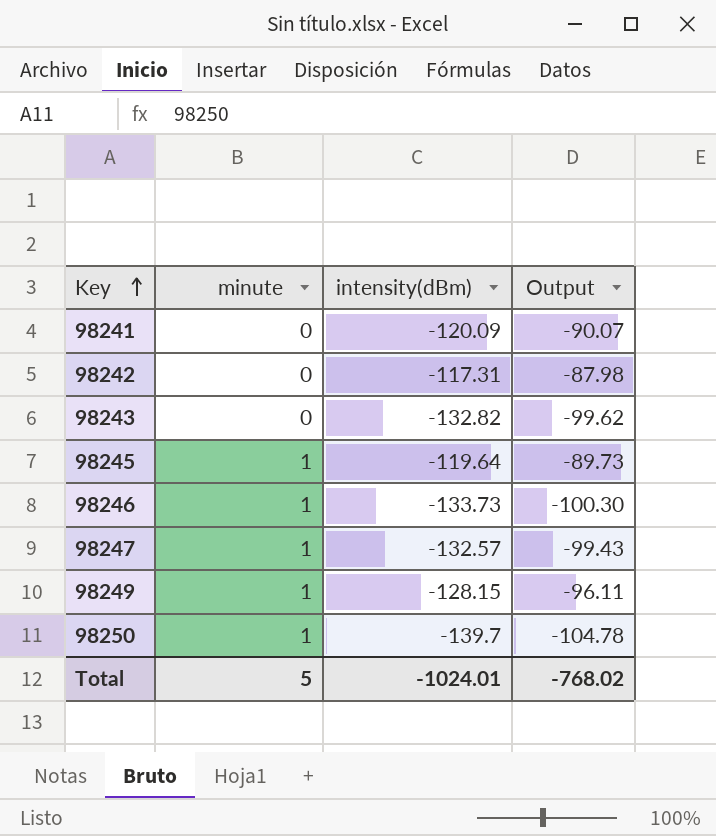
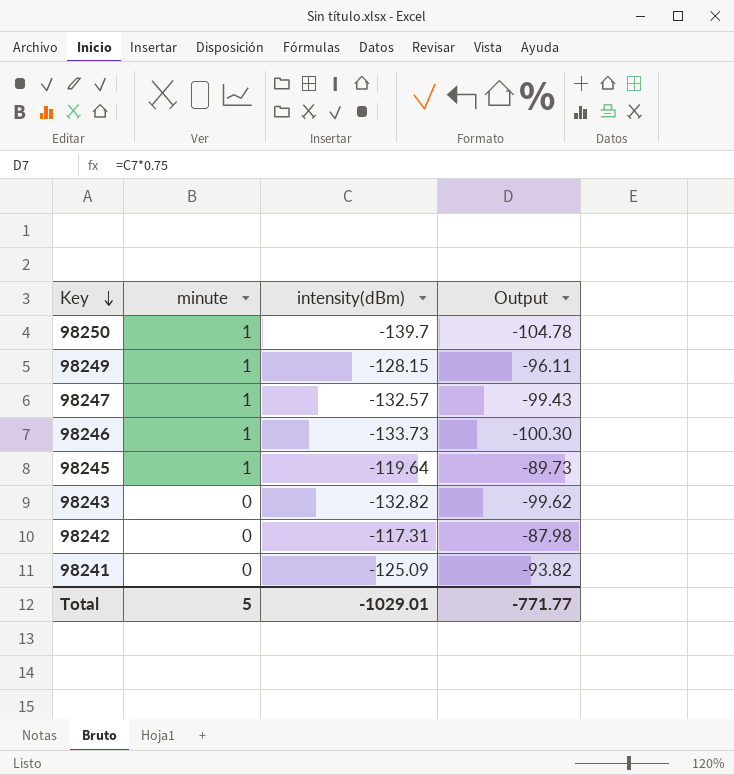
row order: Key ascending -> Key descending
98241 | intensity(dBm): -120.09 -> -125.09
98241 | Output: -90.07 -> -93.82
Total | intensity(dBm): -1024.01 -> -1029.01
Total | Output: -768.02 -> -771.77

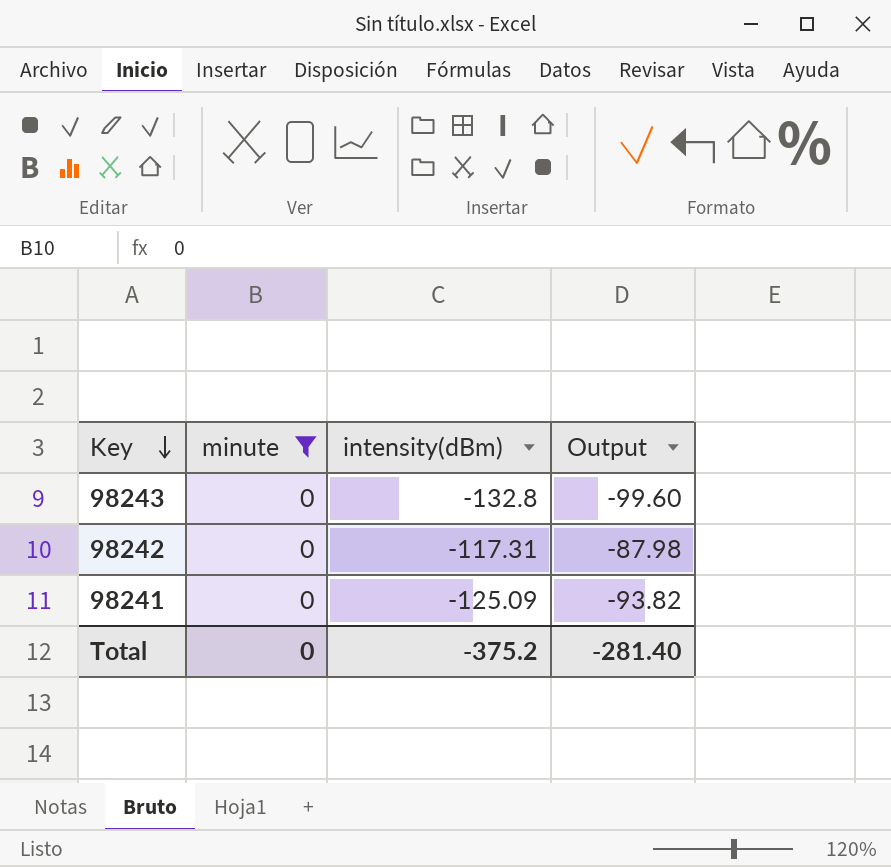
filter: none -> minute = 0
98243 | intensity(dBm): -132.82 -> -132.8
98243 | Output: -99.62 -> -99.60
Total | minute: 5 -> 0
Total | intensity(dBm): -1029.01 -> -375.2
Total | Output: -771.77 -> -281.40

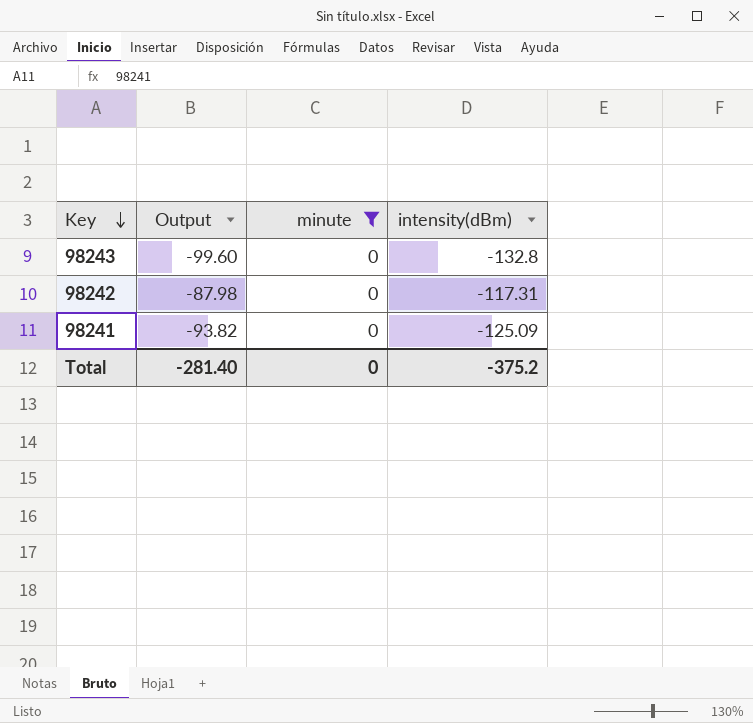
column Output | position: 4 -> 2

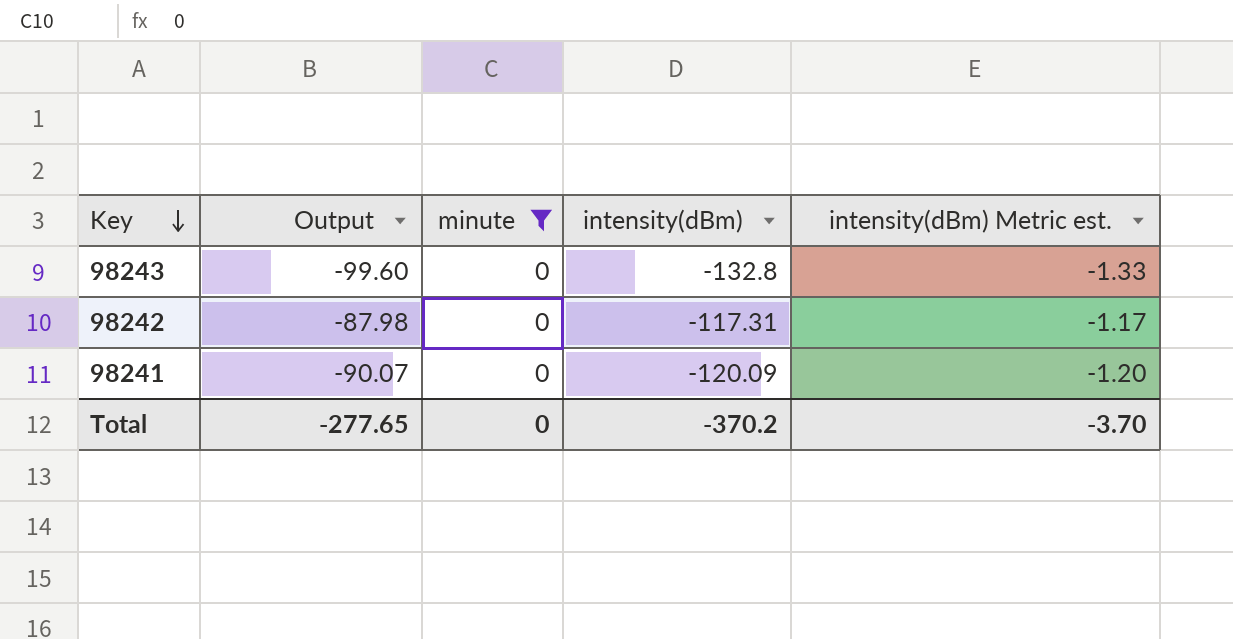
column intensity(dBm) Metric est. | formula: none -> [intensity(dBm)] * 0.01
98241 | Output: -93.82 -> -90.07
98241 | intensity(dBm): -125.09 -> -120.09
Total | Output: -281.40 -> -277.65
Total | intensity(dBm): -375.2 -> -370.2

